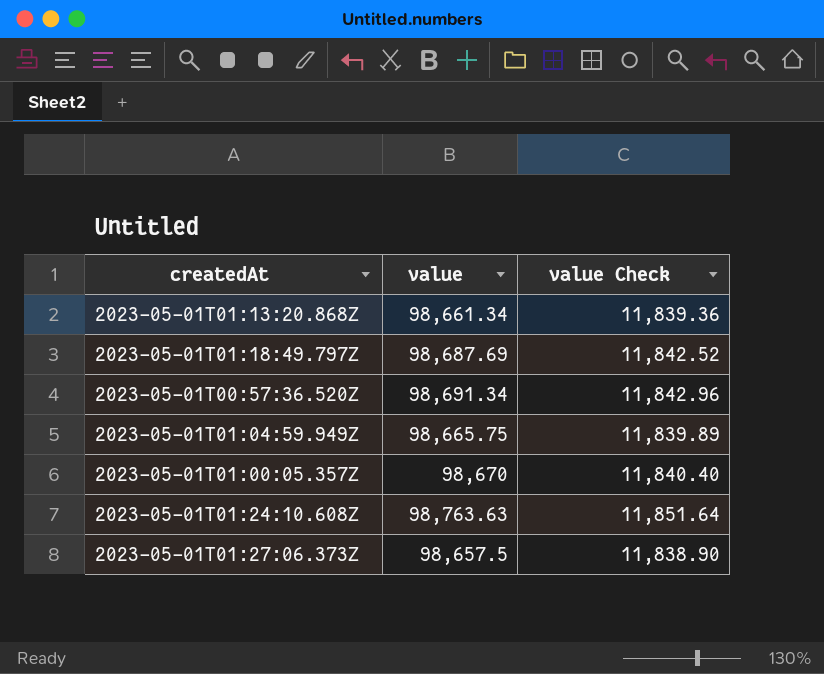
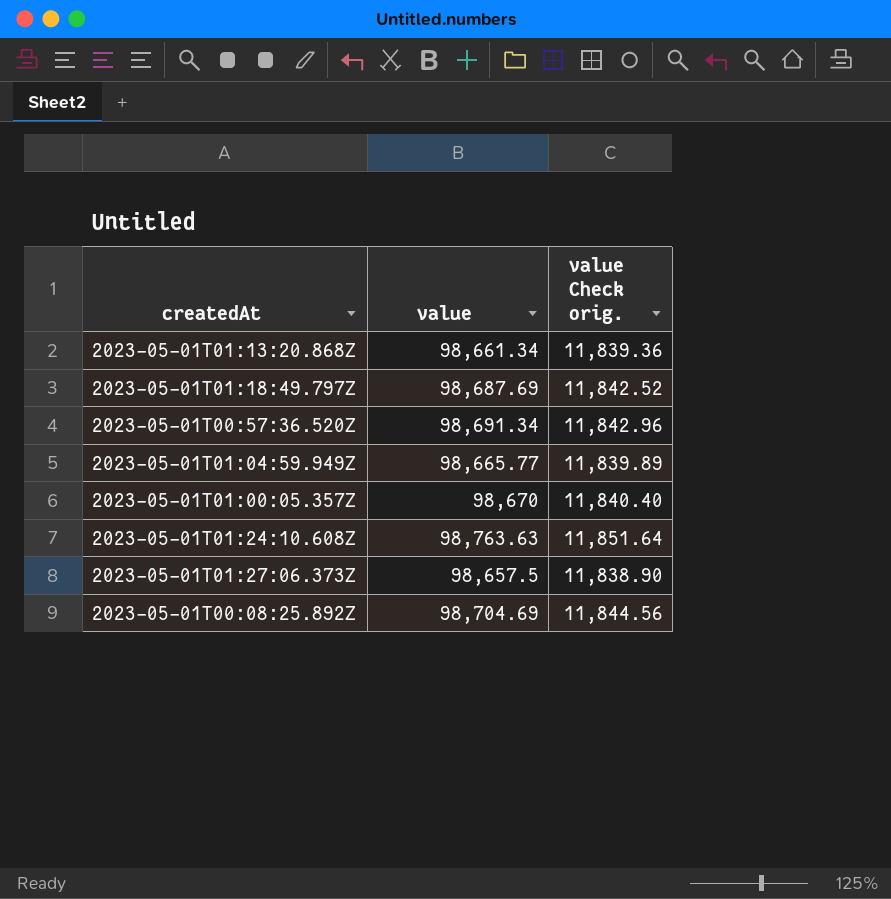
column name: value Check -> value Check orig.
2023-05-01T01:04:59.949Z | value: 98,665.75 -> 98,665.77
row 2023-05-01T00:08:25.892Z: none -> 98,704.69 | 11,844.56

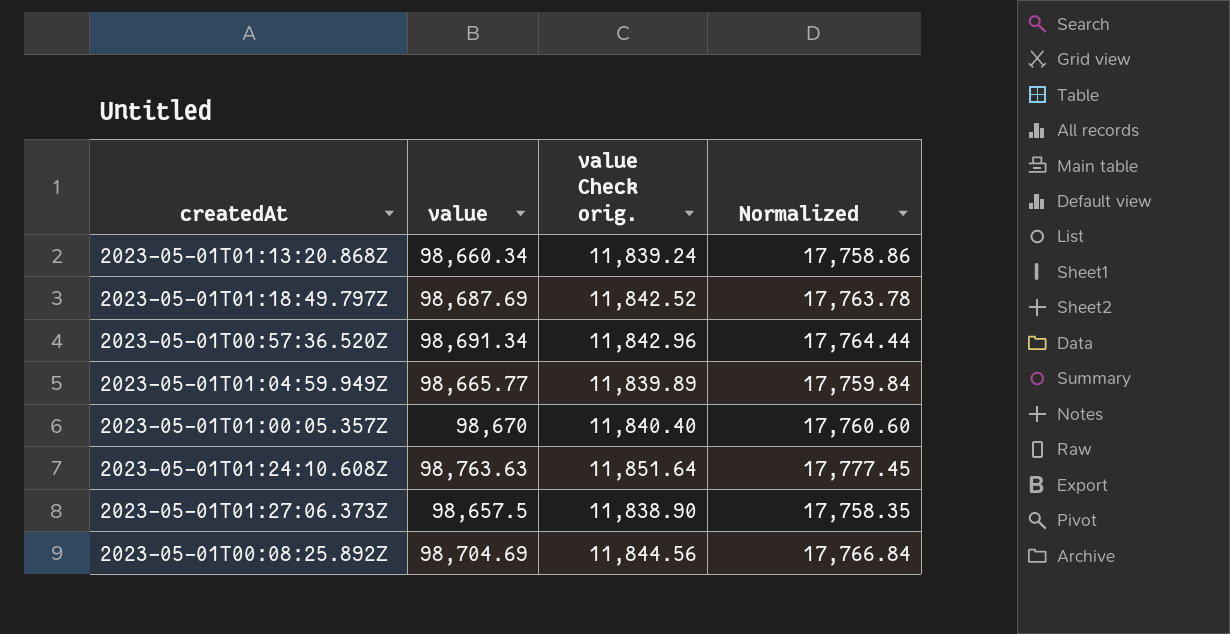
column Normalized | formula: none -> [value] * 0.18
2023-05-01T01:13:20.868Z | value: 98,661.34 -> 98,660.34
2023-05-01T01:13:20.868Z | value Check orig.: 11,839.36 -> 11,839.24

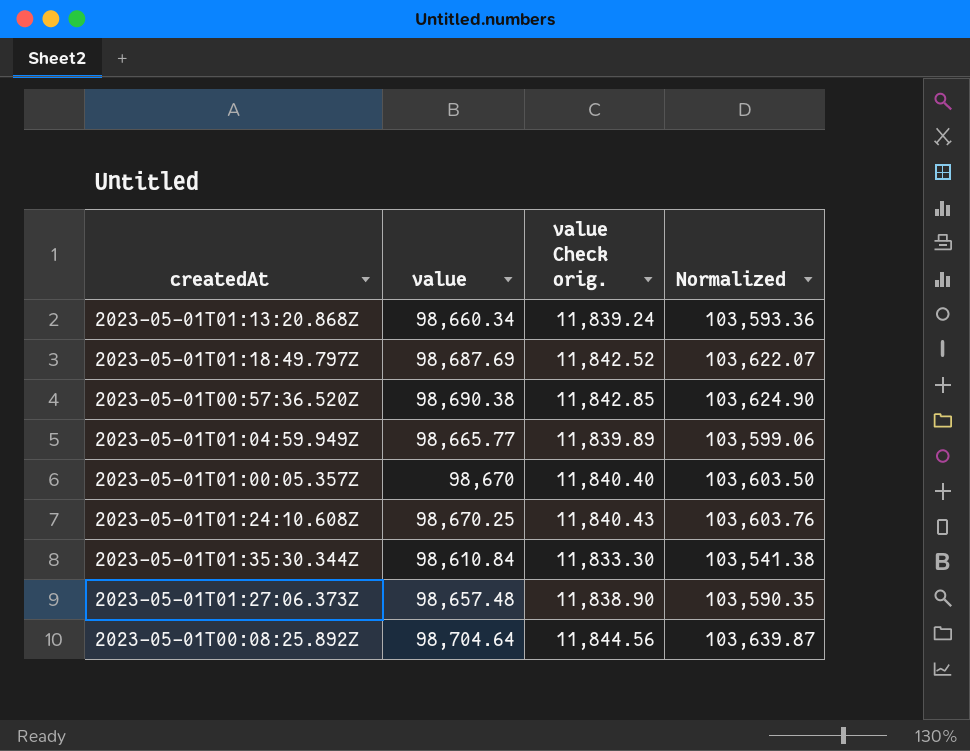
column Normalized | formula: [value] * 0.18 -> [value] * 1.05
2023-05-01T00:57:36.520Z | value: 98,691.34 -> 98,690.38
2023-05-01T00:57:36.520Z | value Check orig.: 11,842.96 -> 11,842.85
2023-05-01T01:24:10.608Z | value: 98,763.63 -> 98,670.25
2023-05-01T01:24:10.608Z | value Check orig.: 11,851.64 -> 11,840.43
row 2023-05-01T01:35:30.344Z: none -> 98,610.84 | 11,833.30 | 103,541.38
2023-05-01T01:27:06.373Z | value: 98,657.5 -> 98,657.48
2023-05-01T00:08:25.892Z | value: 98,704.69 -> 98,704.64

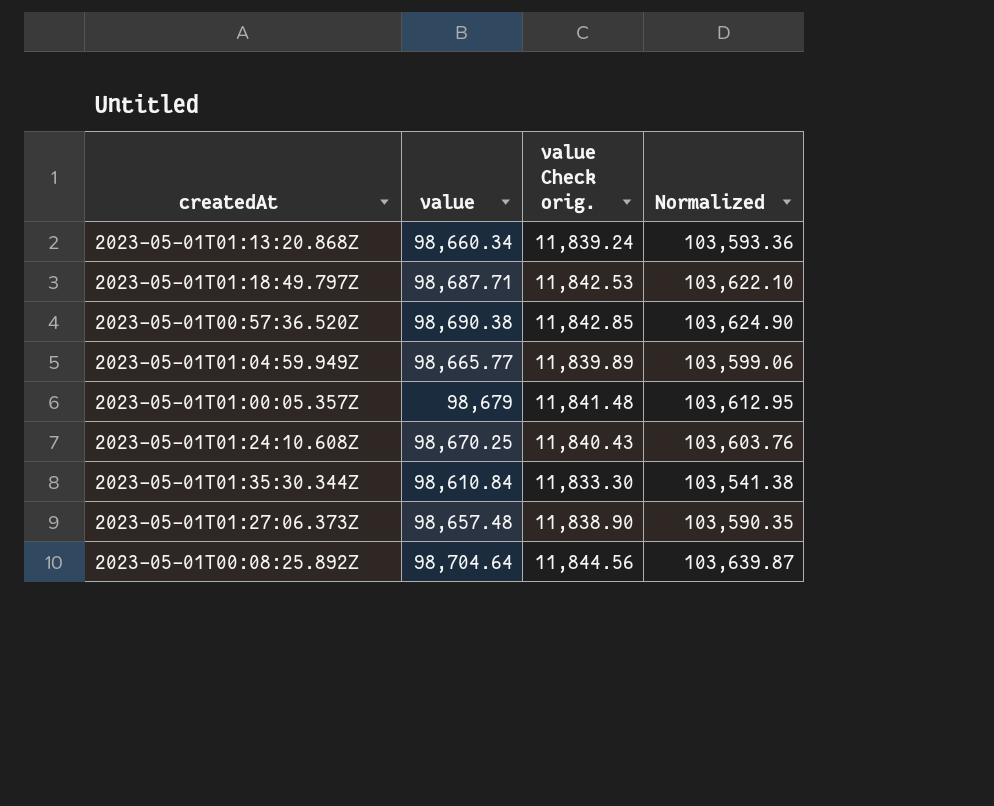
2023-05-01T01:18:49.797Z | value: 98,687.69 -> 98,687.71
2023-05-01T01:18:49.797Z | value Check orig.: 11,842.52 -> 11,842.53
2023-05-01T01:18:49.797Z | Normalized: 103,622.07 -> 103,622.10
2023-05-01T01:00:05.357Z | value: 98,670 -> 98,679
2023-05-01T01:00:05.357Z | value Check orig.: 11,840.40 -> 11,841.48
2023-05-01T01:00:05.357Z | Normalized: 103,603.50 -> 103,612.95

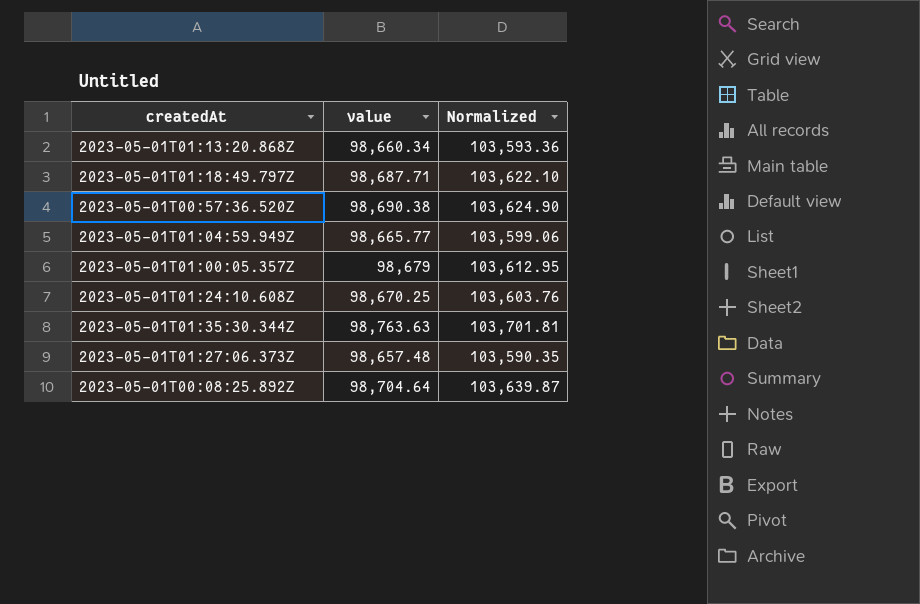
column value Check orig. | formula: [value] * 0.12 -> none
2023-05-01T01:35:30.344Z | value: 98,610.84 -> 98,763.63
2023-05-01T01:35:30.344Z | Normalized: 103,541.38 -> 103,701.81

